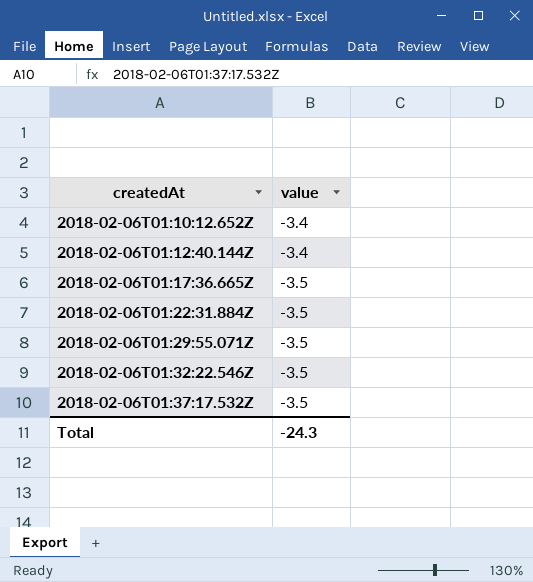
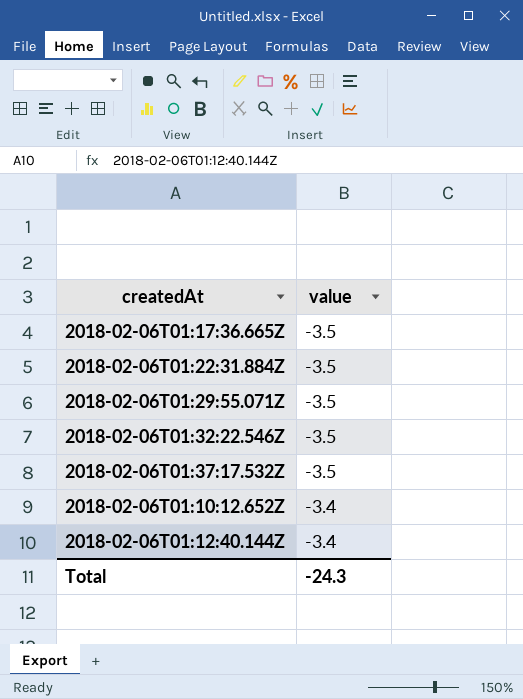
row order: createdAt ascending -> value ascending

